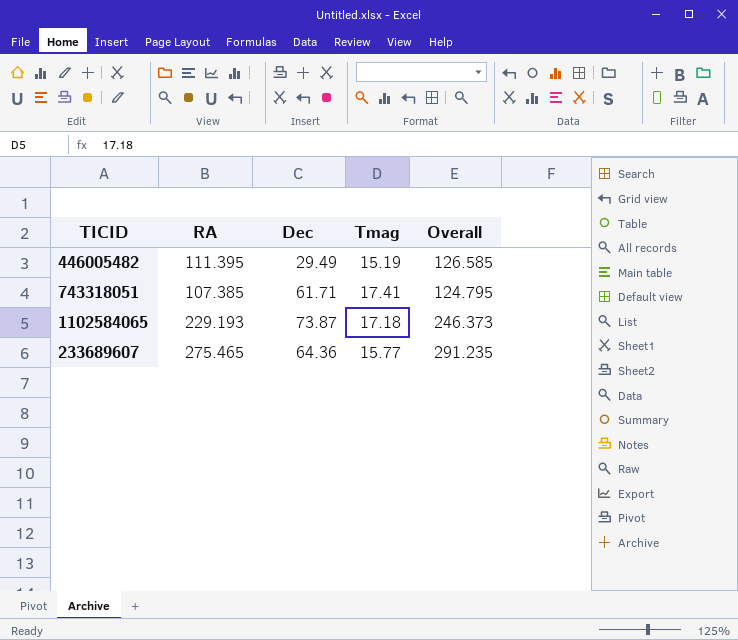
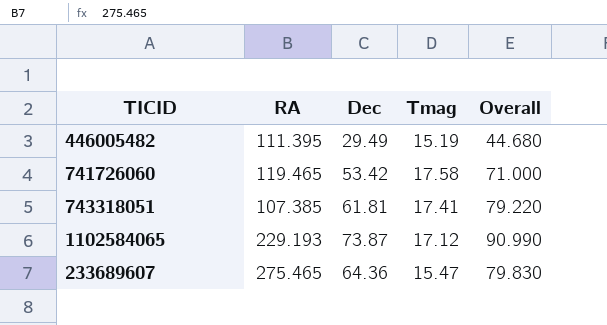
column Overall | formula: [RA] + [Tmag] -> [Dec] + [Tmag]
row 741726060: none -> 119.465 | 53.42 | 17.58 | 71.000
743318051 | Dec: 61.71 -> 61.81
1102584065 | Tmag: 17.18 -> 17.12
233689607 | Tmag: 15.77 -> 15.47

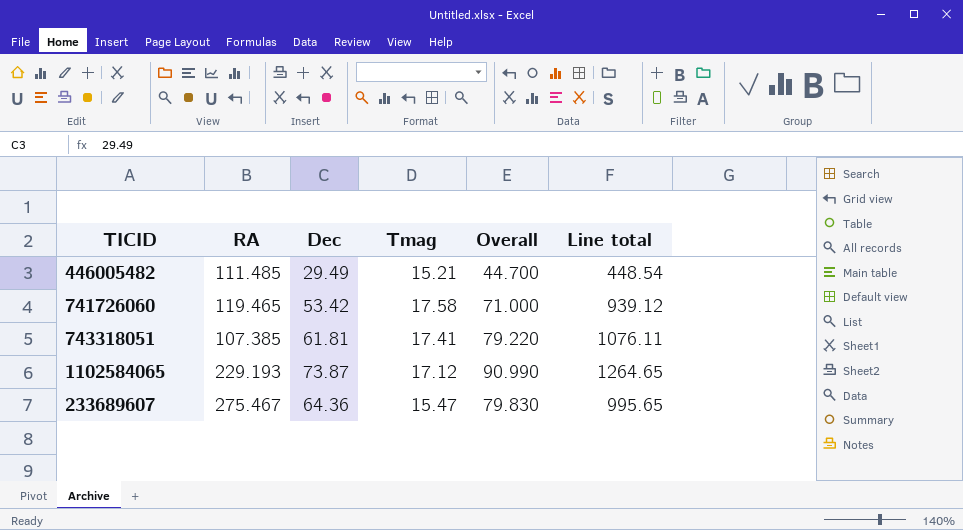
column Line total | formula: none -> [Dec] * [Tmag]
446005482 | RA: 111.395 -> 111.485
446005482 | Tmag: 15.19 -> 15.21
446005482 | Overall: 44.680 -> 44.700
233689607 | RA: 275.465 -> 275.467

